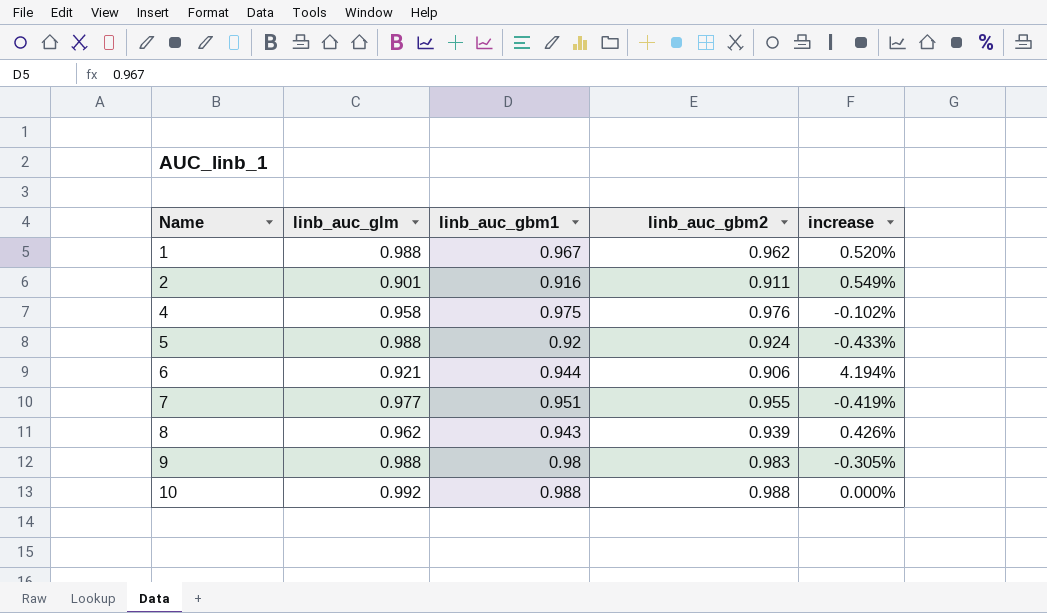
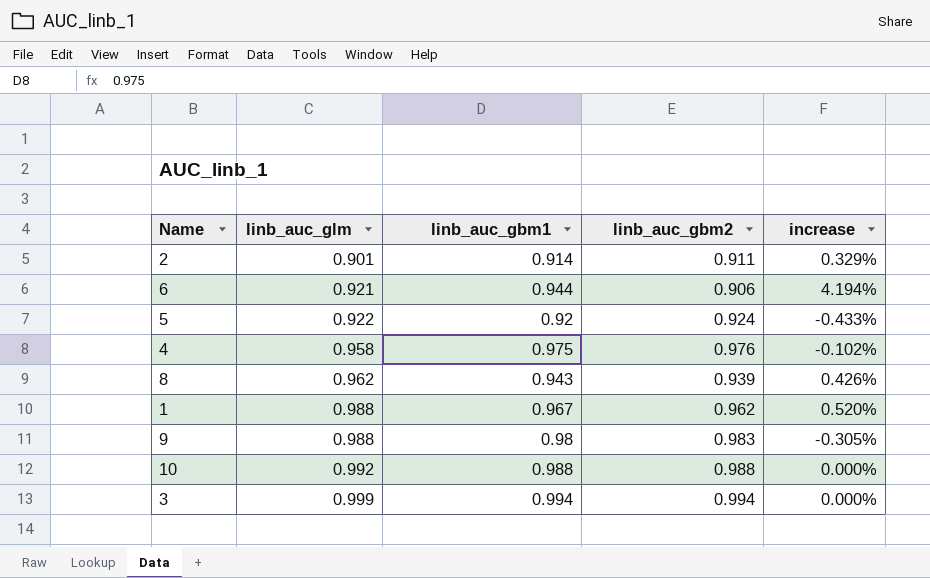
row order: Name ascending -> linb_auc_glm ascending
row 7: 0.977 | 0.951 | 0.955 | -0.419% -> none
2 | linb_auc_gbm1: 0.916 -> 0.914
2 | increase: 0.549% -> 0.329%
5 | linb_auc_glm: 0.988 -> 0.922
row 3: none -> 0.999 | 0.994 | 0.994 | 0.000%

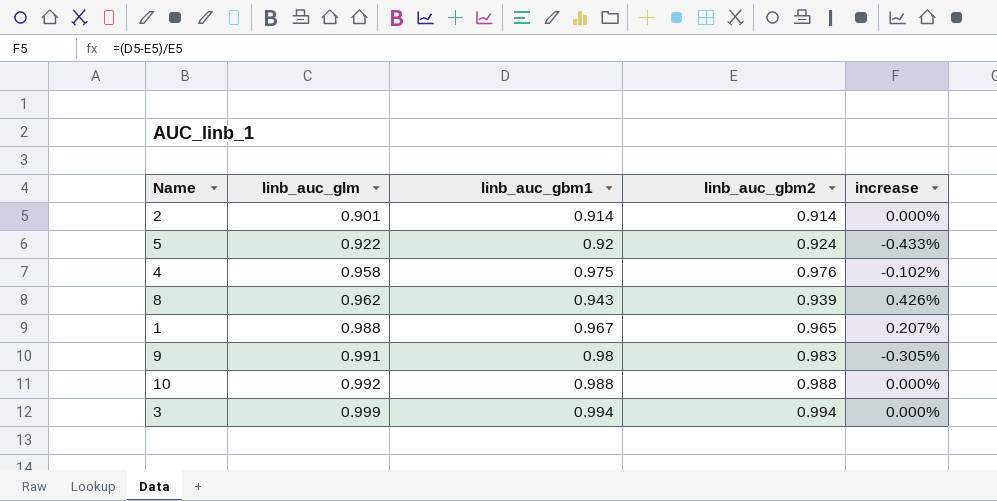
row 6: 0.921 | 0.944 | 0.906 | 4.194% -> none
2 | linb_auc_gbm2: 0.911 -> 0.914
2 | increase: 0.329% -> 0.000%
1 | linb_auc_gbm2: 0.962 -> 0.965
1 | increase: 0.520% -> 0.207%
9 | linb_auc_glm: 0.988 -> 0.991

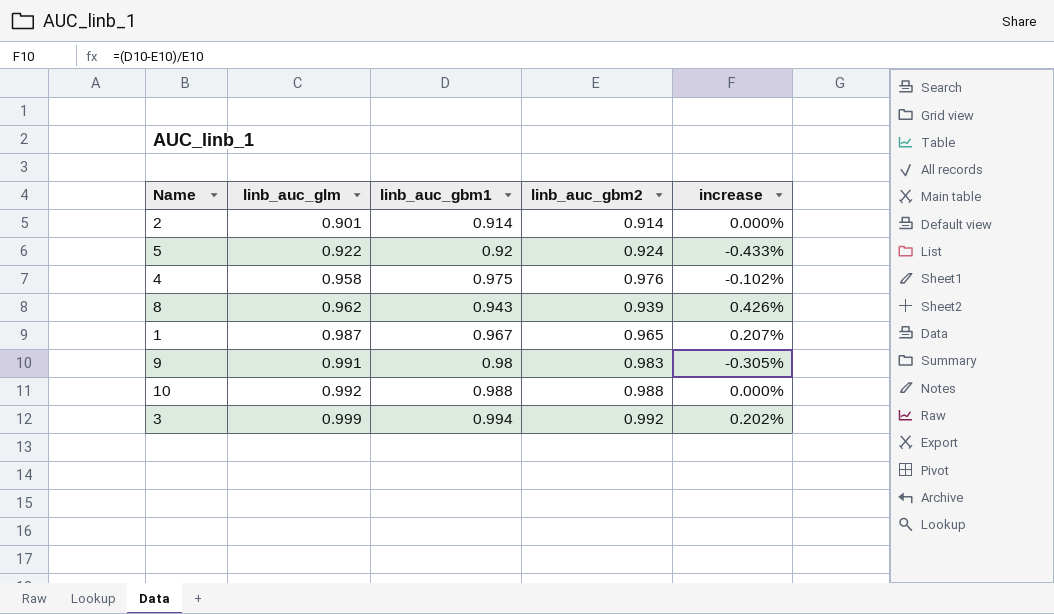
1 | linb_auc_glm: 0.988 -> 0.987
3 | linb_auc_gbm2: 0.994 -> 0.992
3 | increase: 0.000% -> 0.202%

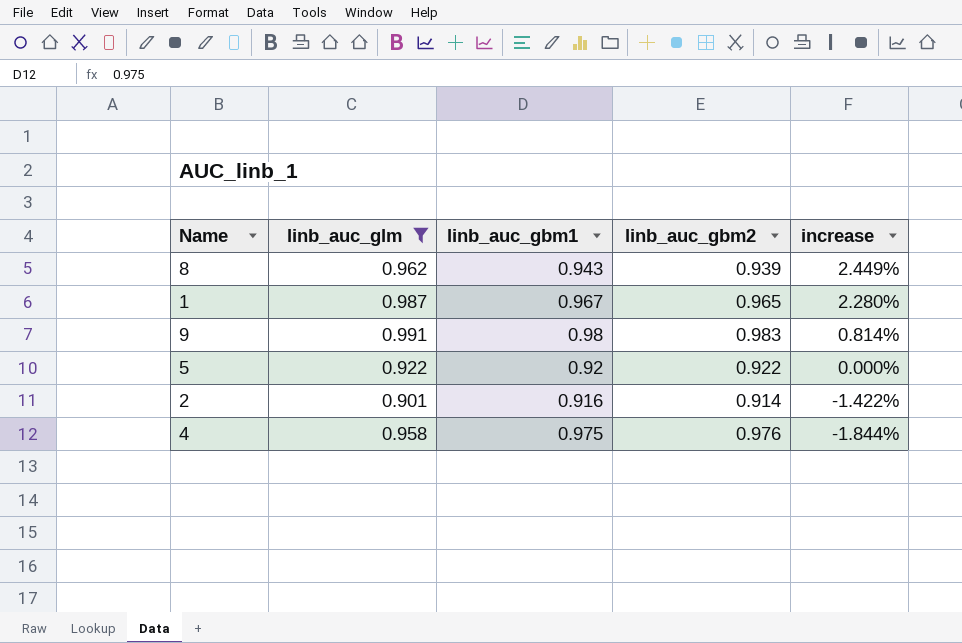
filter: none -> linb_auc_glm <= 0.991
row order: linb_auc_glm ascending -> increase descending
column increase | formula: ([linb_auc_gbm1] - [linb_auc_gbm2]) / [linb_auc_gbm2] -> ([linb_auc_glm] - [linb_auc_gbm2]) / [linb_auc_gbm2]
5 | linb_auc_gbm2: 0.924 -> 0.922
2 | linb_auc_gbm1: 0.914 -> 0.916

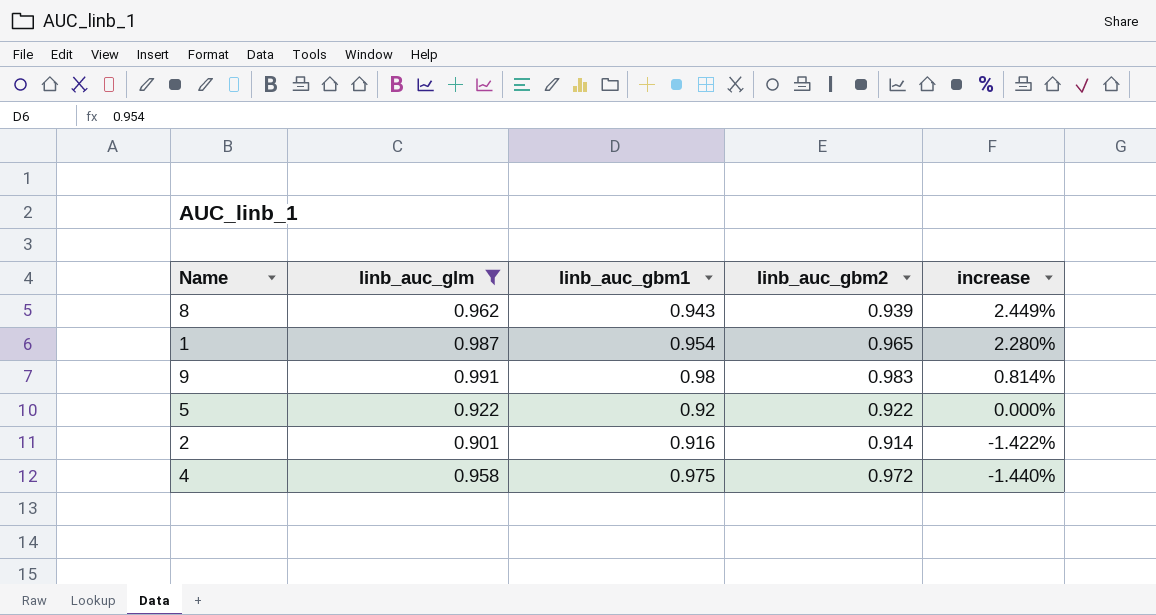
1 | linb_auc_gbm1: 0.967 -> 0.954
4 | linb_auc_gbm2: 0.976 -> 0.972
4 | increase: -1.844% -> -1.440%

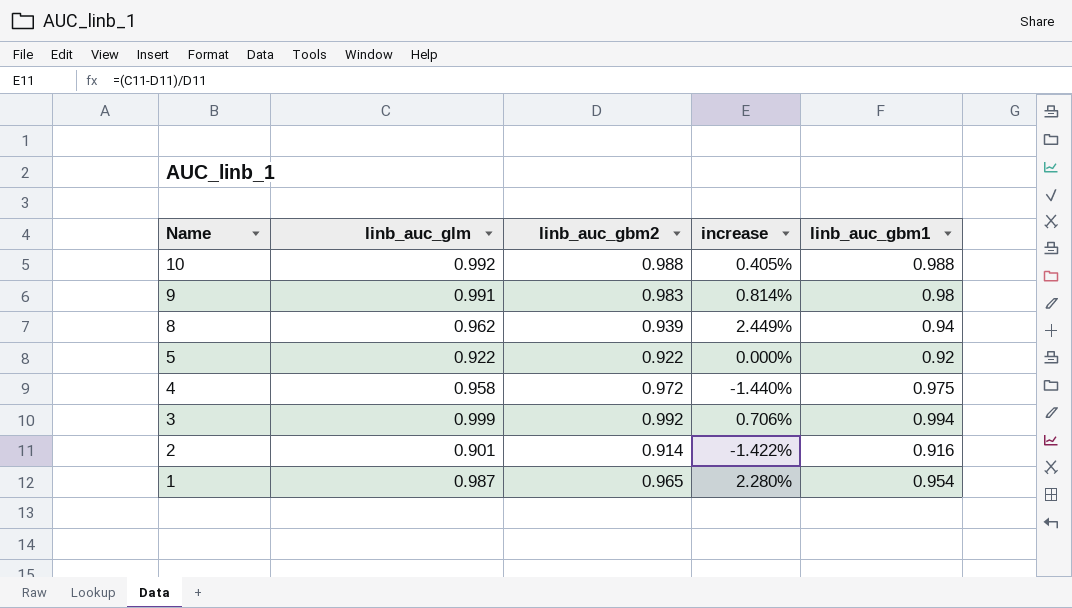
filter: linb_auc_glm <= 0.991 -> none
row order: increase descending -> Name descending
column linb_auc_gbm1 | position: 3 -> 5
8 | linb_auc_gbm1: 0.943 -> 0.94

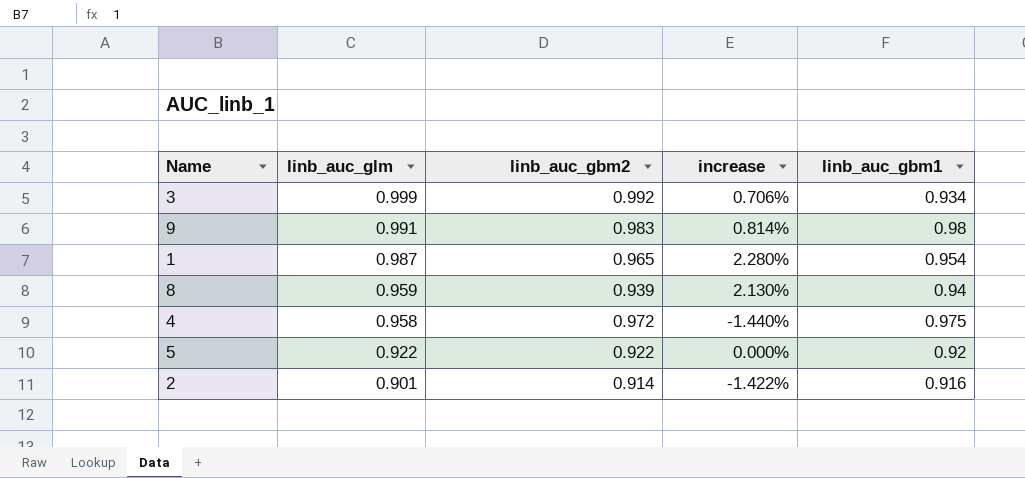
row order: Name descending -> linb_auc_glm descending
row 10: 0.992 | 0.988 | 0.405% | 0.988 -> none
3 | linb_auc_gbm1: 0.994 -> 0.934
8 | linb_auc_glm: 0.962 -> 0.959
8 | increase: 2.449% -> 2.130%

